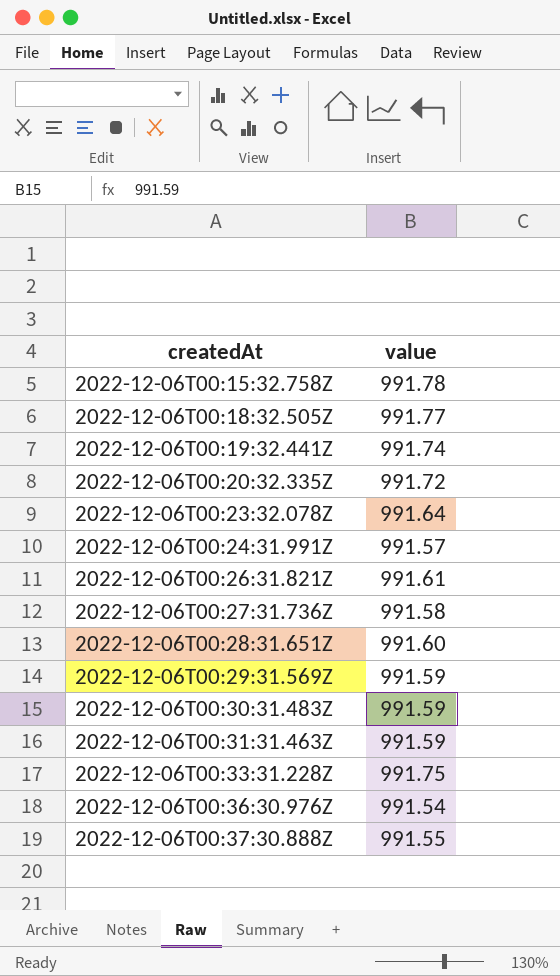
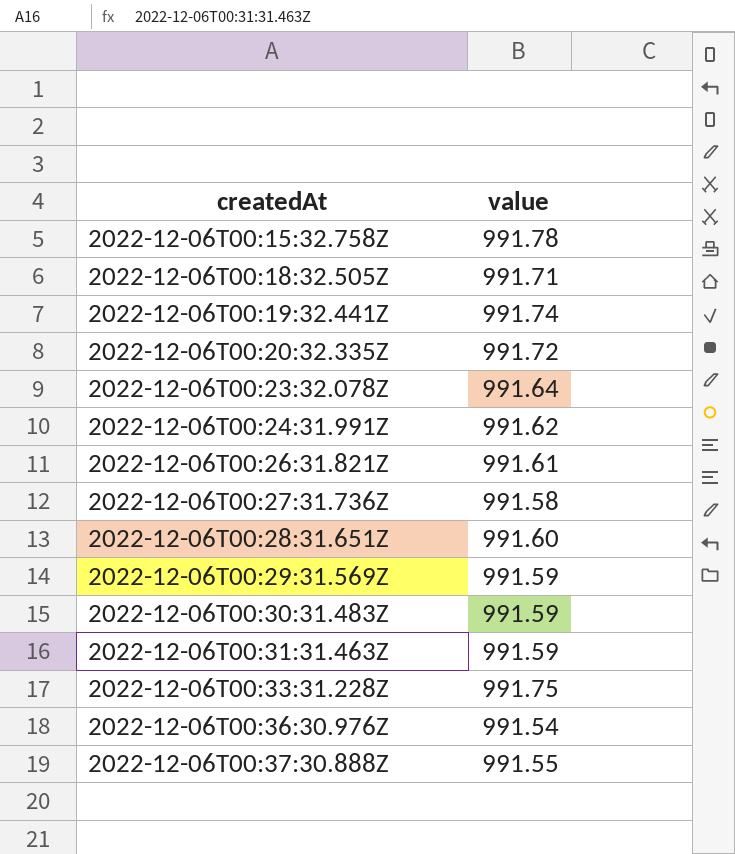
2022-12-06T00:18:32.505Z | value: 991.77 -> 991.71
2022-12-06T00:24:31.991Z | value: 991.57 -> 991.62

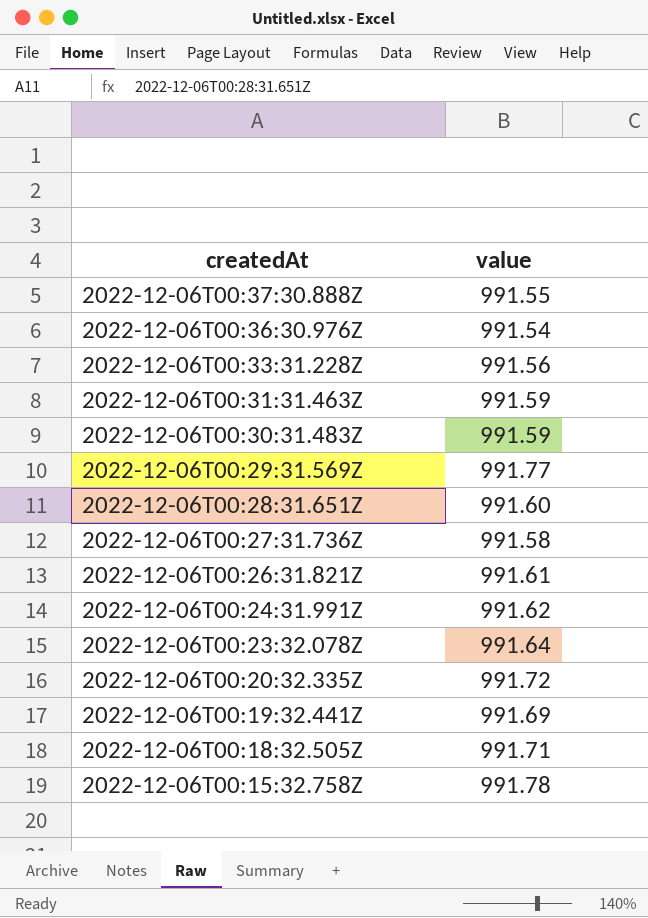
row order: createdAt ascending -> createdAt descending
2022-12-06T00:33:31.228Z | value: 991.75 -> 991.56
2022-12-06T00:29:31.569Z | value: 991.59 -> 991.77
2022-12-06T00:19:32.441Z | value: 991.74 -> 991.69

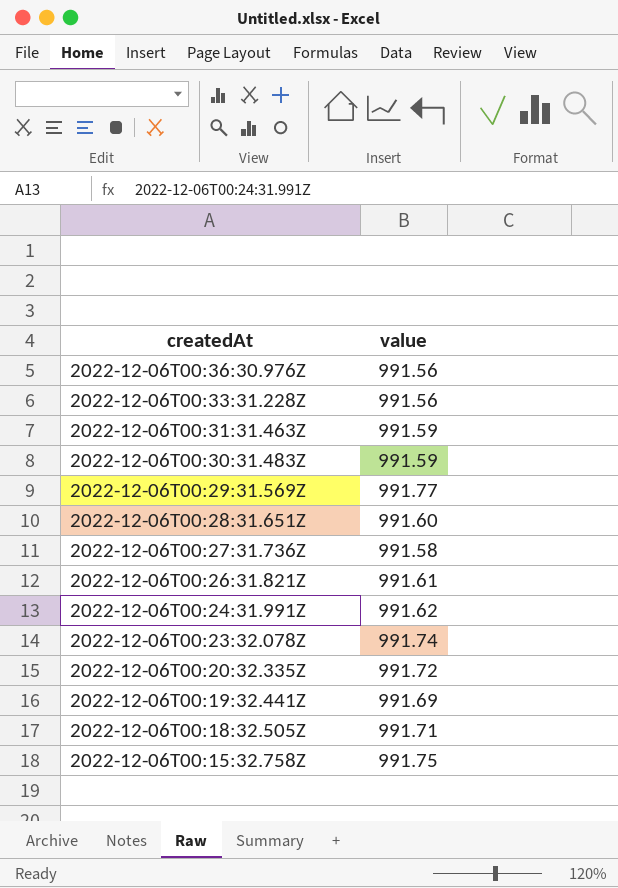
row 2022-12-06T00:37:30.888Z: 991.55 -> none
2022-12-06T00:36:30.976Z | value: 991.54 -> 991.56
2022-12-06T00:23:32.078Z | value: 991.64 -> 991.74
2022-12-06T00:15:32.758Z | value: 991.78 -> 991.75

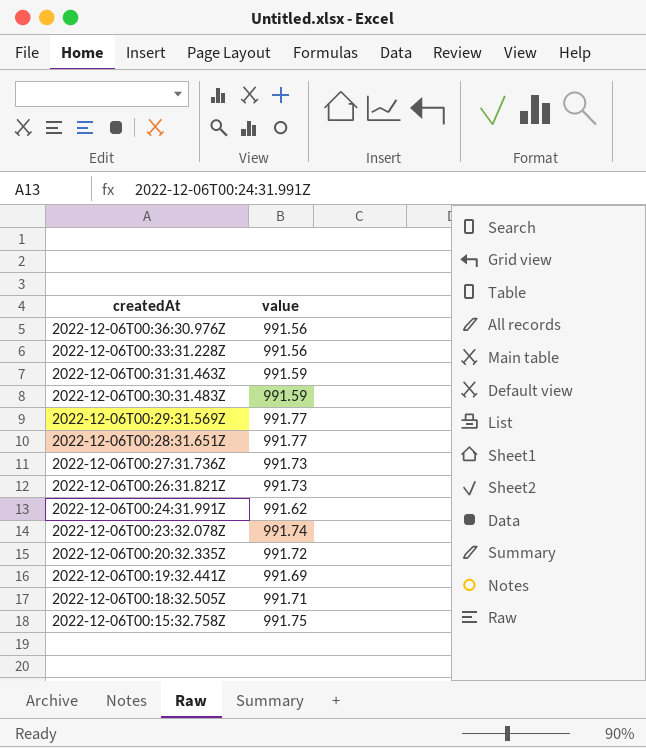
2022-12-06T00:28:31.651Z | value: 991.60 -> 991.77
2022-12-06T00:27:31.736Z | value: 991.58 -> 991.73
2022-12-06T00:26:31.821Z | value: 991.61 -> 991.73

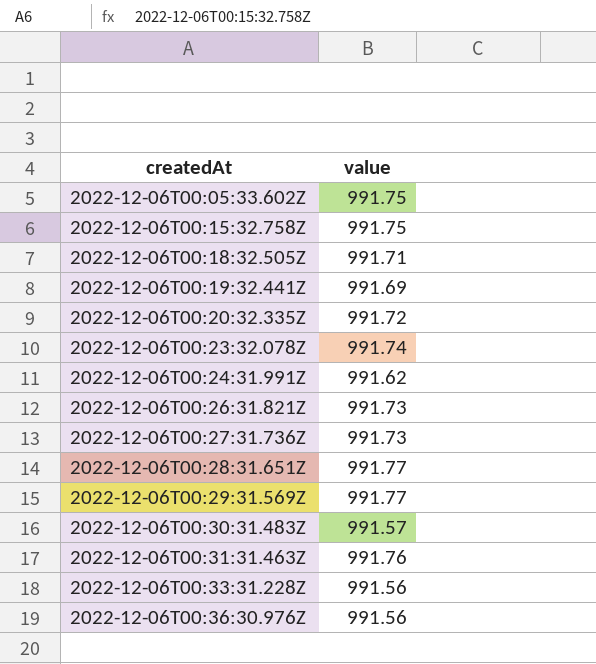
row order: createdAt descending -> createdAt ascending
row 2022-12-06T00:05:33.602Z: none -> 991.75
2022-12-06T00:30:31.483Z | value: 991.59 -> 991.57
2022-12-06T00:31:31.463Z | value: 991.59 -> 991.76

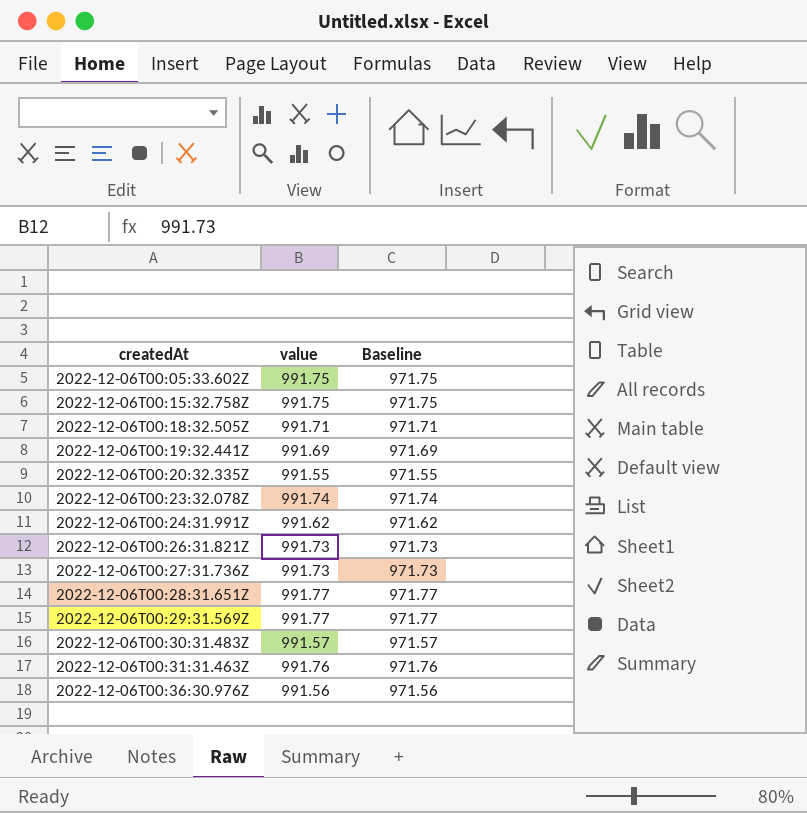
column Baseline | formula: none -> [value] - 20
row 2022-12-06T00:33:31.228Z: 991.56 -> none
2022-12-06T00:20:32.335Z | value: 991.72 -> 991.55

